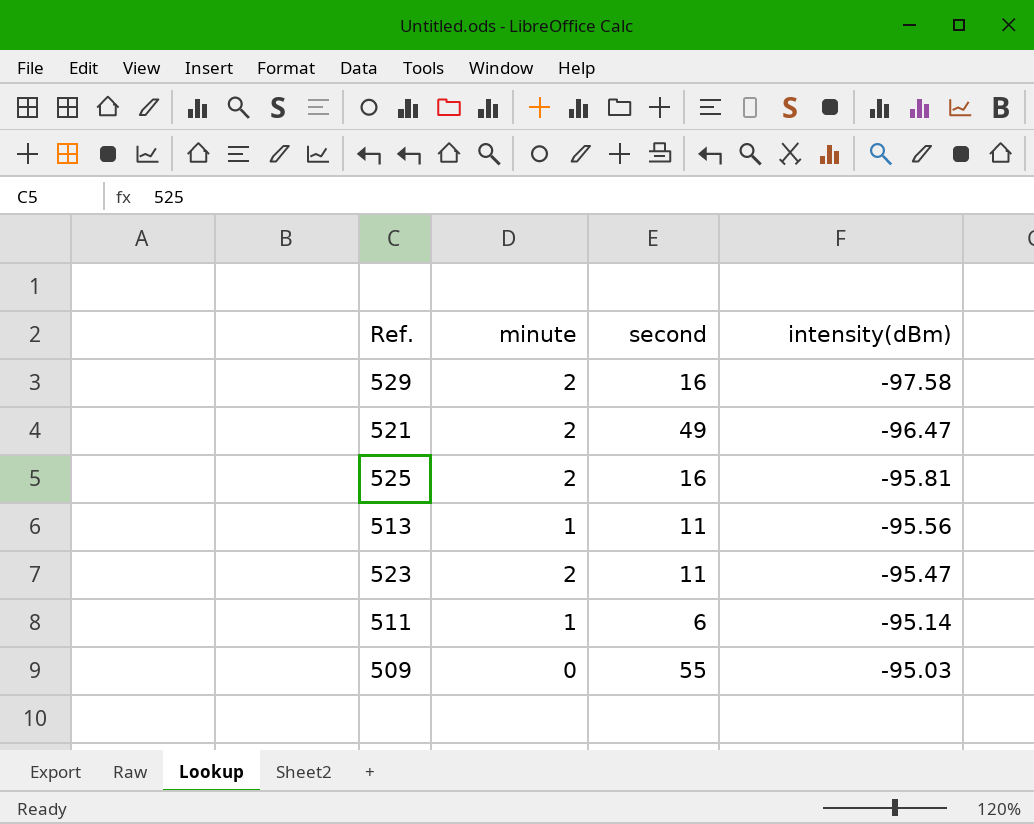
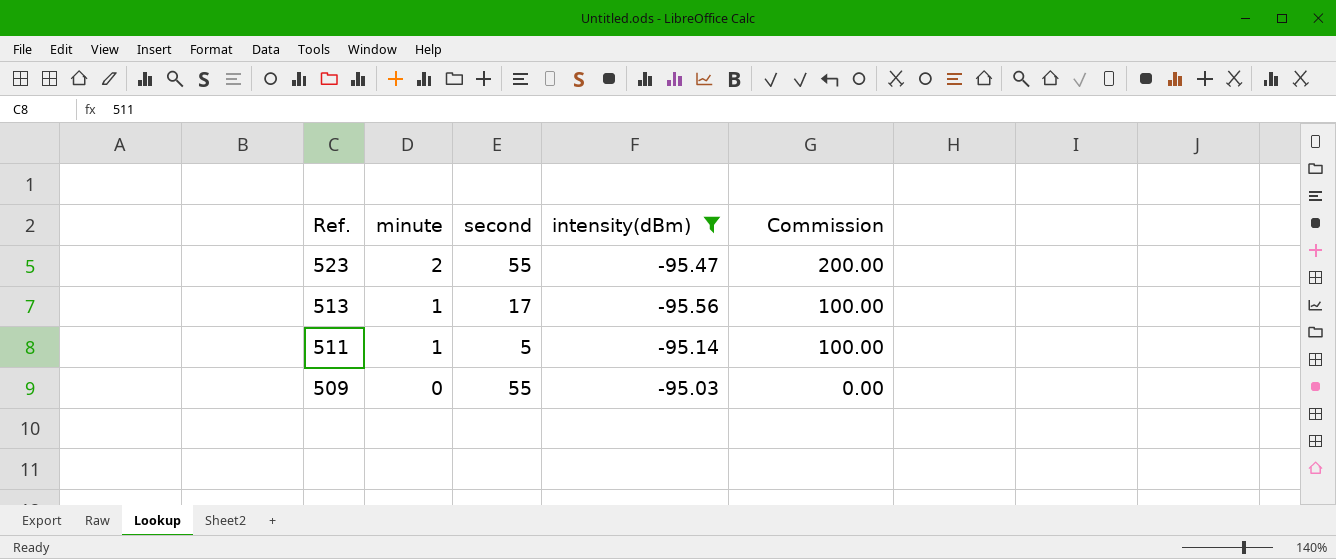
filter: none -> intensity(dBm) >= -95.56
row order: intensity(dBm) ascending -> Ref. descending
column Commission | formula: none -> [minute] * 100
523 | second: 11 -> 55
513 | second: 11 -> 17
511 | second: 6 -> 5

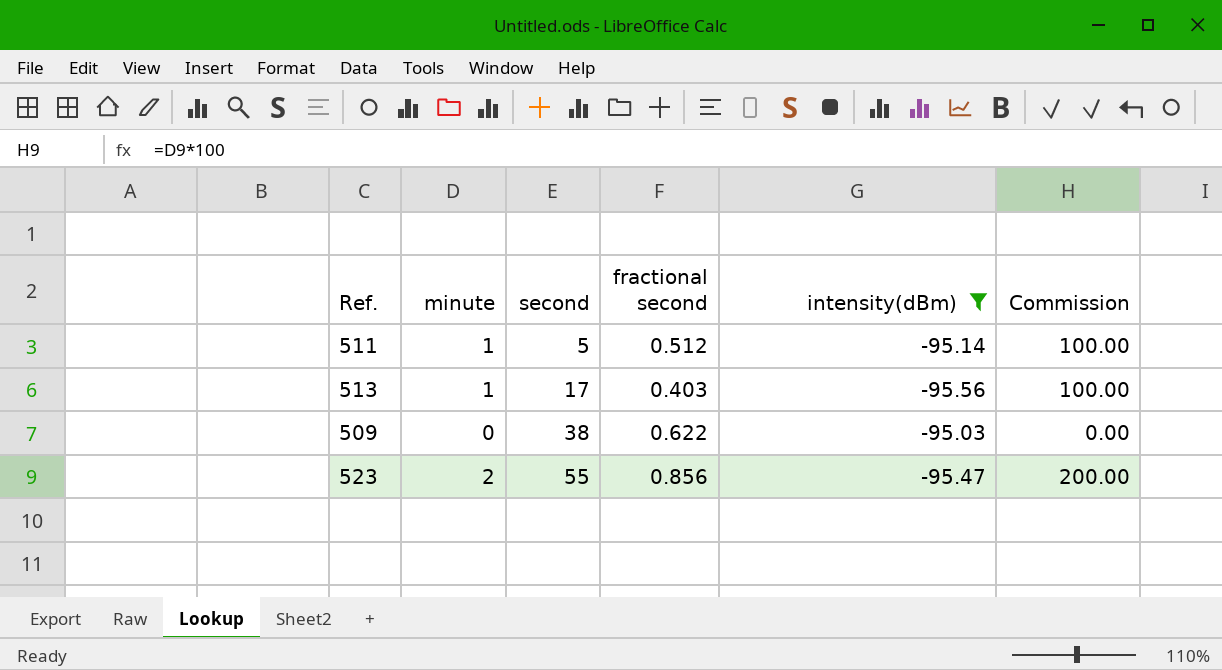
row order: Ref. descending -> second ascending
column fractional second | position: none -> 4
509 | second: 55 -> 38

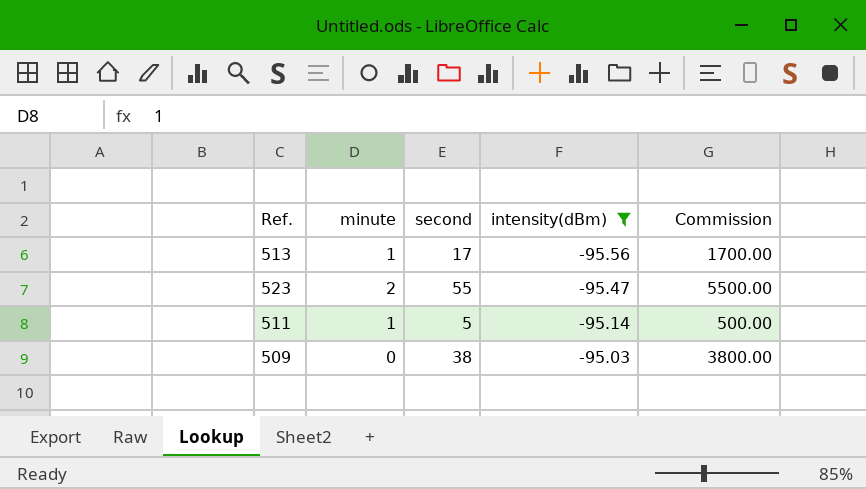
row order: second ascending -> intensity(dBm) ascending
column fractional second | position: 4 -> none
column Commission | formula: [minute] * 100 -> [second] * 100

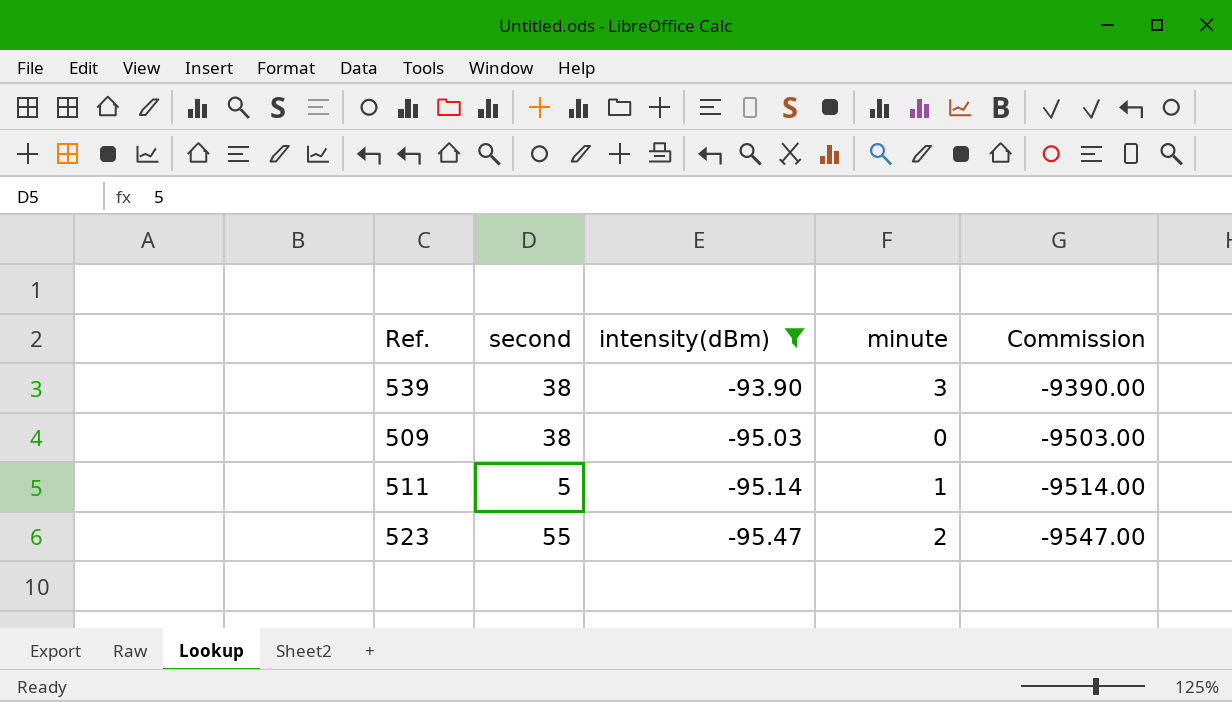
row order: intensity(dBm) ascending -> intensity(dBm) descending
column minute | position: 2 -> 4
column Commission | formula: [second] * 100 -> [intensity(dBm)] * 100
row 513: 1 | 17 | -95.56 | 1700.00 -> none
row 539: none -> 38 | -93.90 | 3 | -9390.00

